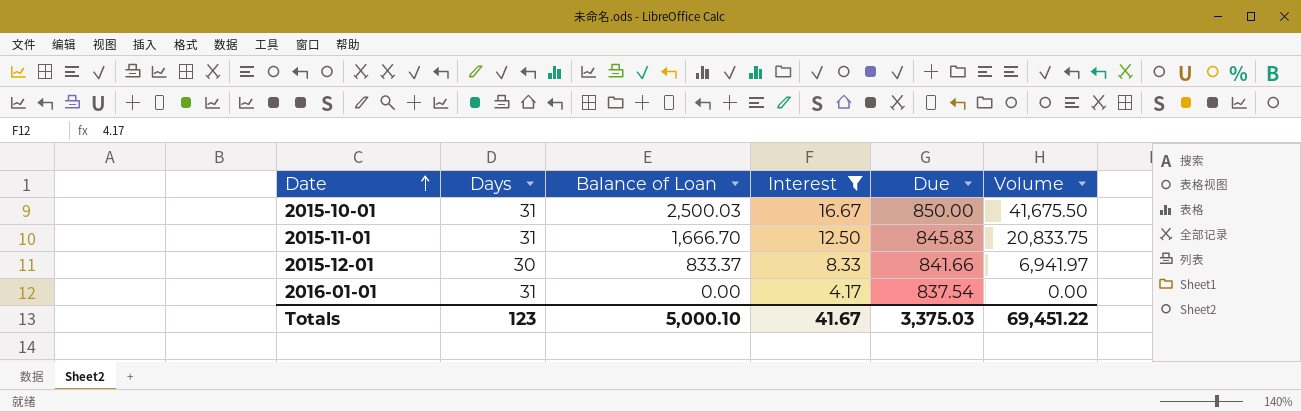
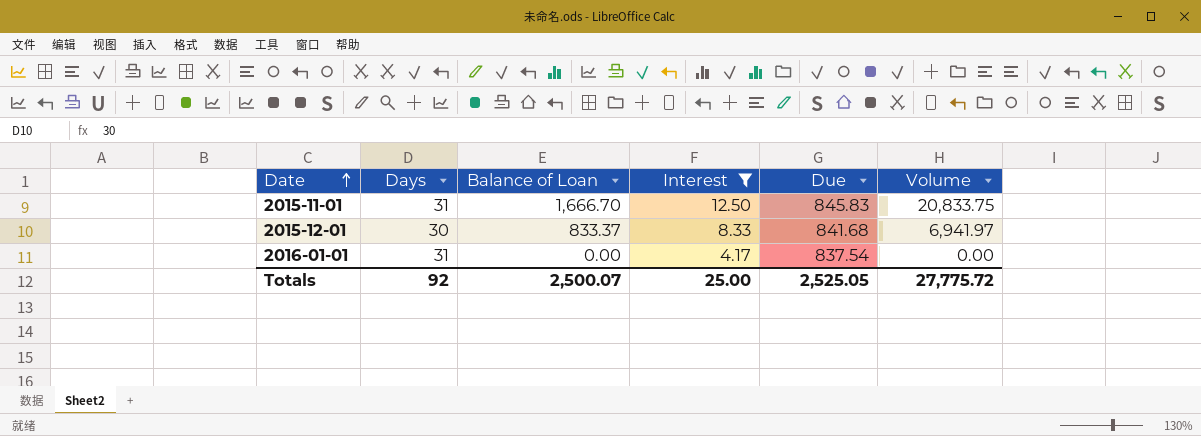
row 2015-10-01: 31 | 2,500.03 | 16.67 | 850.00 | 41,675.50 -> none
2015-12-01 | Due: 841.66 -> 841.68
Totals | Days: 123 -> 92
Totals | Balance of Loan: 5,000.10 -> 2,500.07
Totals | Interest: 41.67 -> 25.00
Totals | Due: 3,375.03 -> 2,525.05
Totals | Volume: 69,451.22 -> 27,775.72

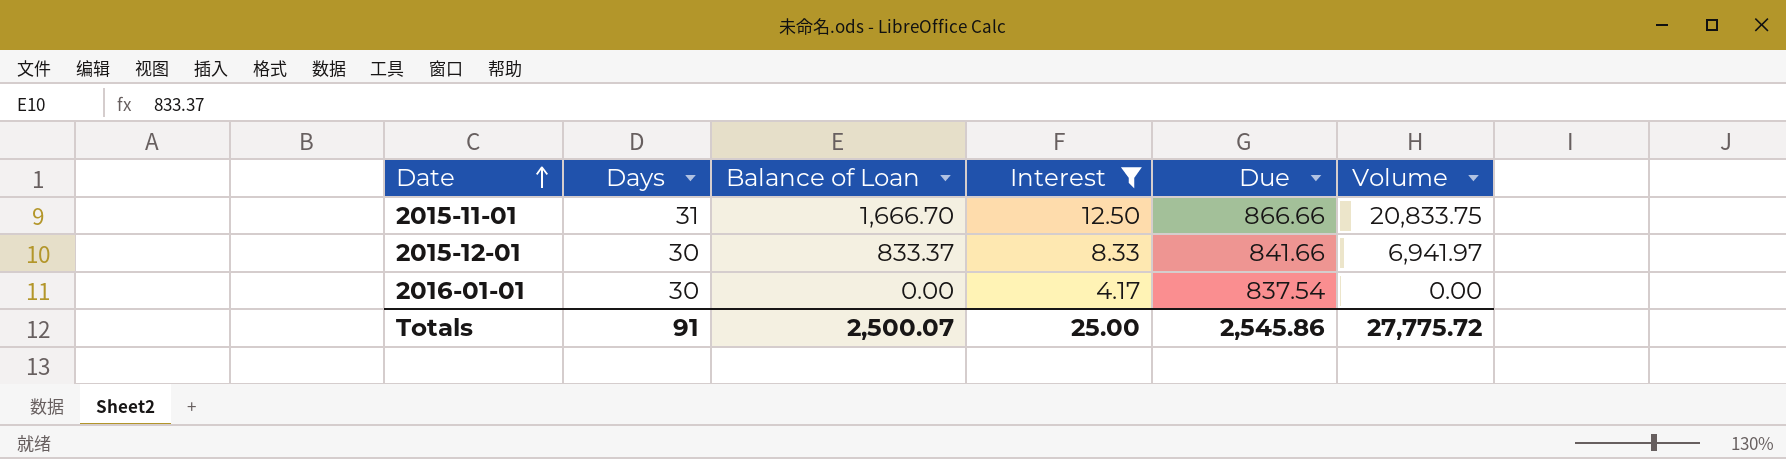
2015-11-01 | Due: 845.83 -> 866.66
2015-12-01 | Due: 841.68 -> 841.66
2016-01-01 | Days: 31 -> 30
Totals | Days: 92 -> 91
Totals | Due: 2,525.05 -> 2,545.86

